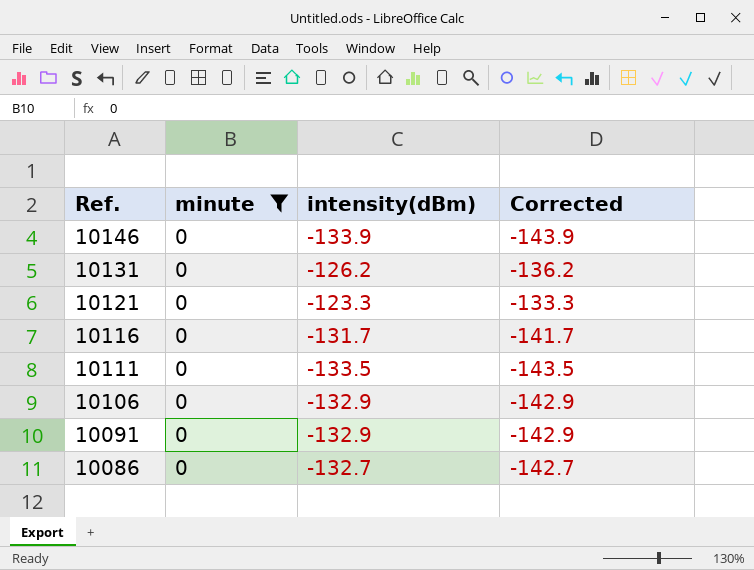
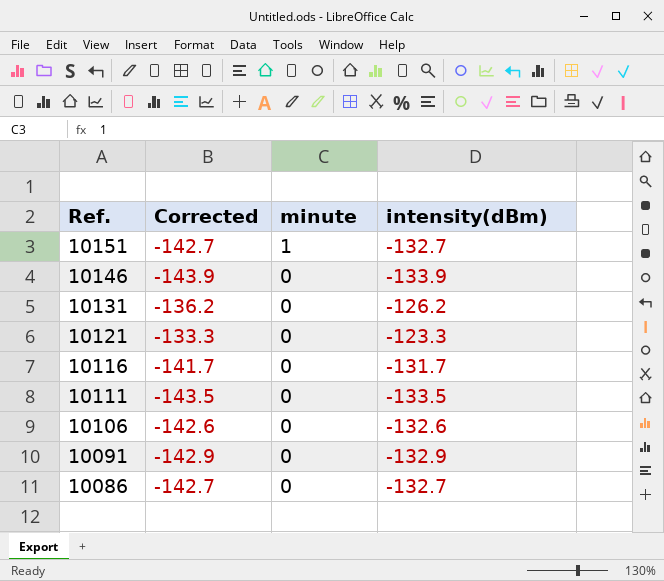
filter: minute = 0 -> none
column Corrected | position: 4 -> 2
10106 | Corrected: -142.9 -> -142.6
10106 | intensity(dBm): -132.9 -> -132.6

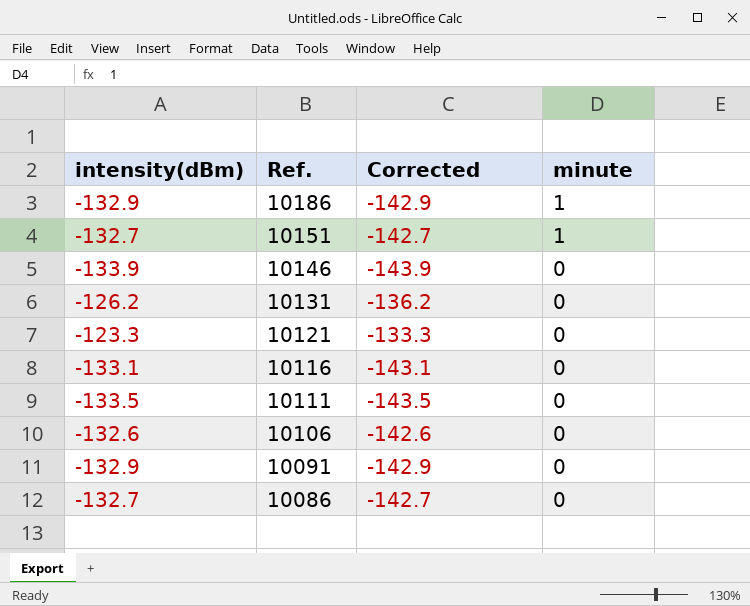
column intensity(dBm) | position: 4 -> 1
row 10186: none -> -132.9 | -142.9 | 1
10116 | intensity(dBm): -131.7 -> -133.1
10116 | Corrected: -141.7 -> -143.1

